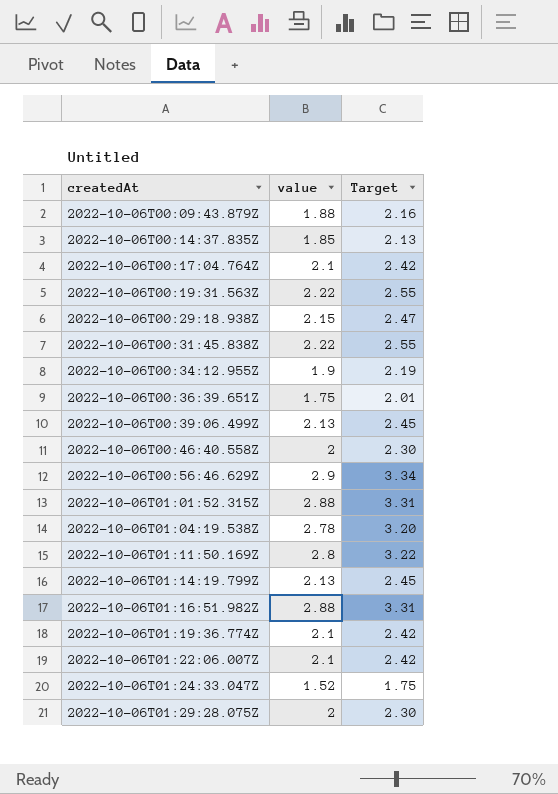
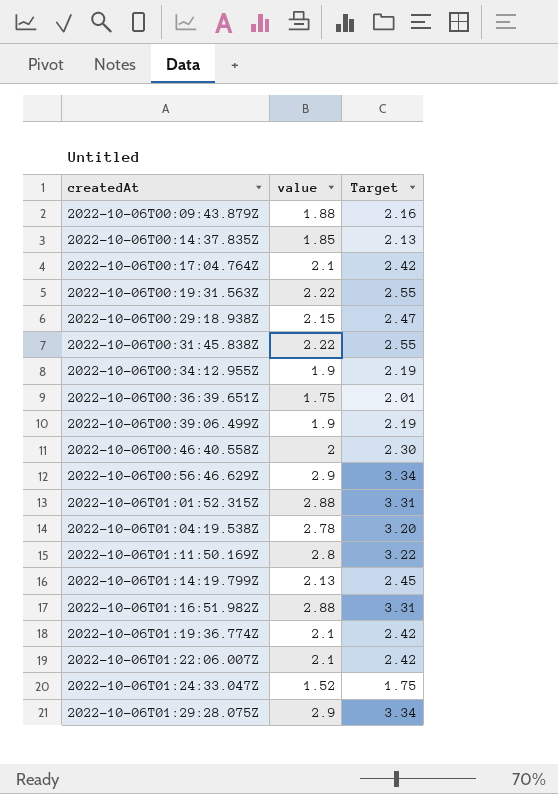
2022-10-06T00:39:06.499Z | value: 2.13 -> 1.9
2022-10-06T00:39:06.499Z | Target: 2.45 -> 2.19
2022-10-06T01:29:28.075Z | value: 2 -> 2.9
2022-10-06T01:29:28.075Z | Target: 2.30 -> 3.34

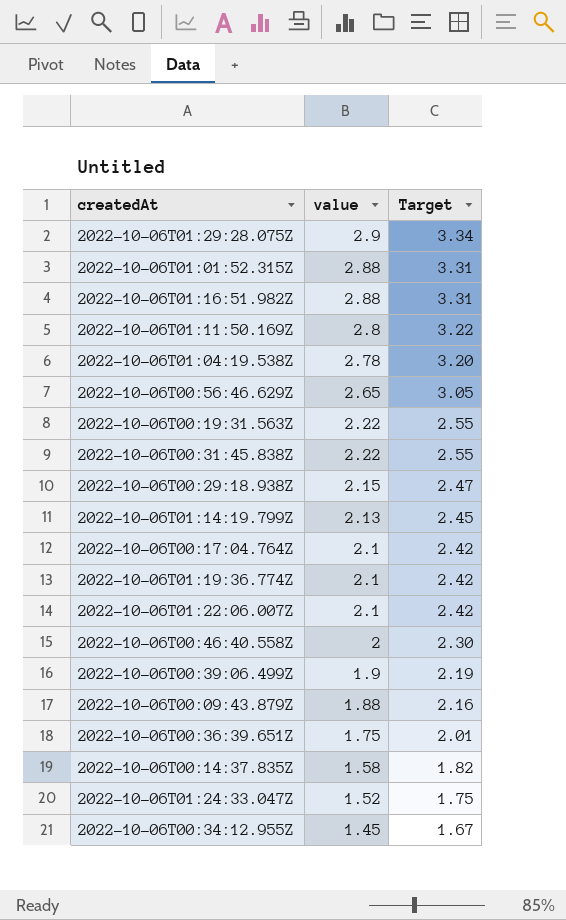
row order: createdAt ascending -> value descending
2022-10-06T00:56:46.629Z | value: 2.9 -> 2.65
2022-10-06T00:56:46.629Z | Target: 3.34 -> 3.05
2022-10-06T00:14:37.835Z | value: 1.85 -> 1.58
2022-10-06T00:14:37.835Z | Target: 2.13 -> 1.82
2022-10-06T00:34:12.955Z | value: 1.9 -> 1.45
2022-10-06T00:34:12.955Z | Target: 2.19 -> 1.67

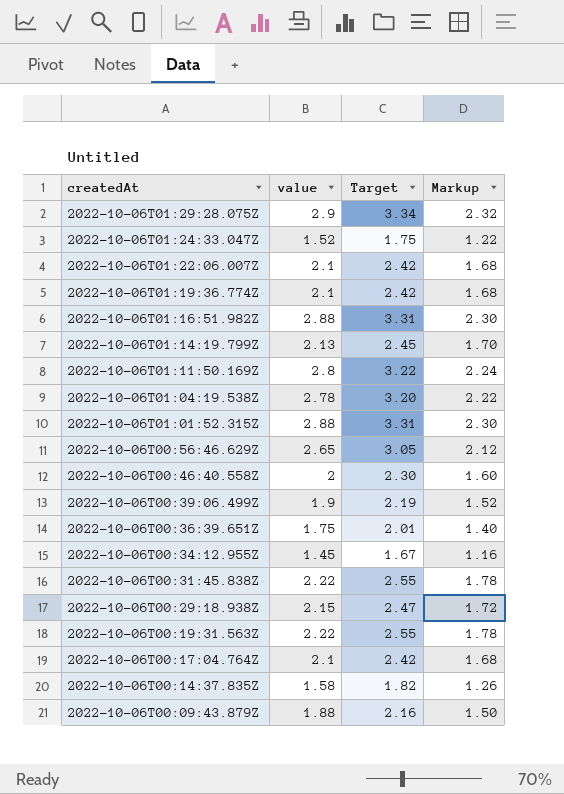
row order: value descending -> createdAt descending
column Markup | formula: none -> [value] * 0.8

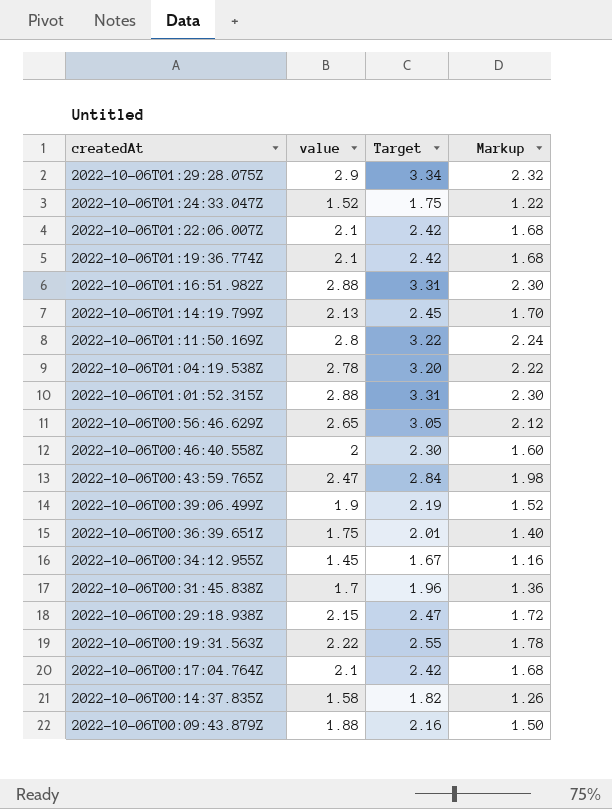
row 2022-10-06T00:43:59.765Z: none -> 2.47 | 2.84 | 1.98
2022-10-06T00:31:45.838Z | value: 2.22 -> 1.7
2022-10-06T00:31:45.838Z | Target: 2.55 -> 1.96
2022-10-06T00:31:45.838Z | Markup: 1.78 -> 1.36

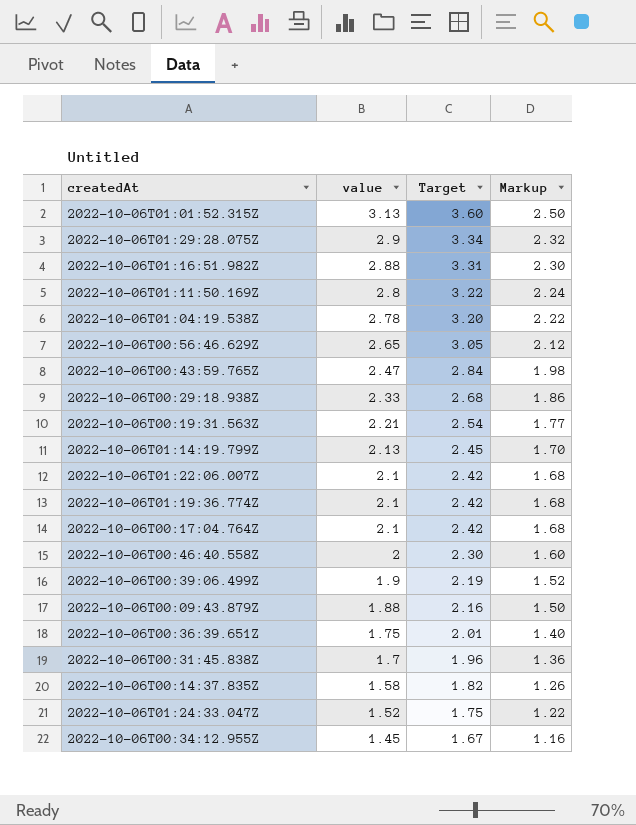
row order: createdAt descending -> value descending
2022-10-06T01:01:52.315Z | value: 2.88 -> 3.13
2022-10-06T01:01:52.315Z | Target: 3.31 -> 3.60
2022-10-06T01:01:52.315Z | Markup: 2.30 -> 2.50
2022-10-06T00:29:18.938Z | value: 2.15 -> 2.33
2022-10-06T00:29:18.938Z | Target: 2.47 -> 2.68
2022-10-06T00:29:18.938Z | Markup: 1.72 -> 1.86
2022-10-06T00:19:31.563Z | value: 2.22 -> 2.21
2022-10-06T00:19:31.563Z | Target: 2.55 -> 2.54
2022-10-06T00:19:31.563Z | Markup: 1.78 -> 1.77

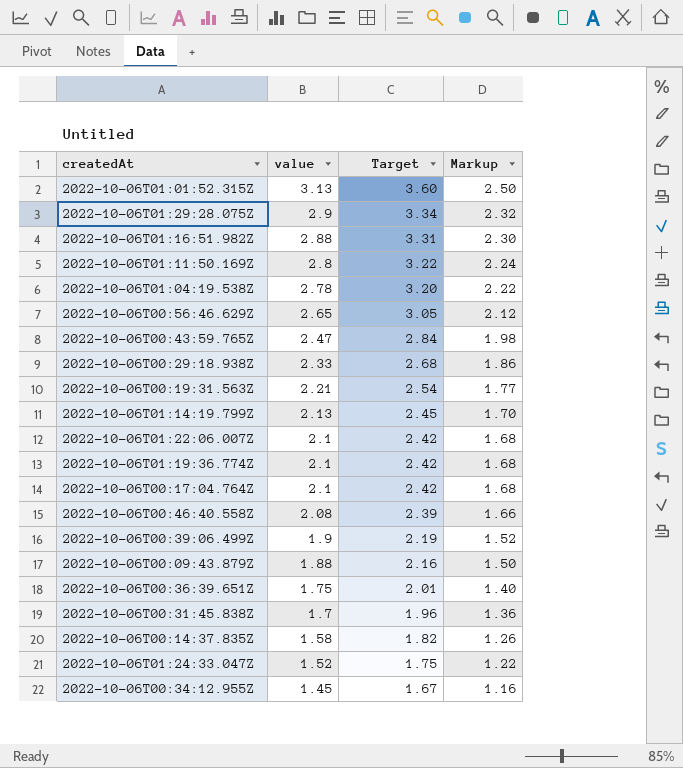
2022-10-06T00:46:40.558Z | value: 2 -> 2.08
2022-10-06T00:46:40.558Z | Target: 2.30 -> 2.39
2022-10-06T00:46:40.558Z | Markup: 1.60 -> 1.66

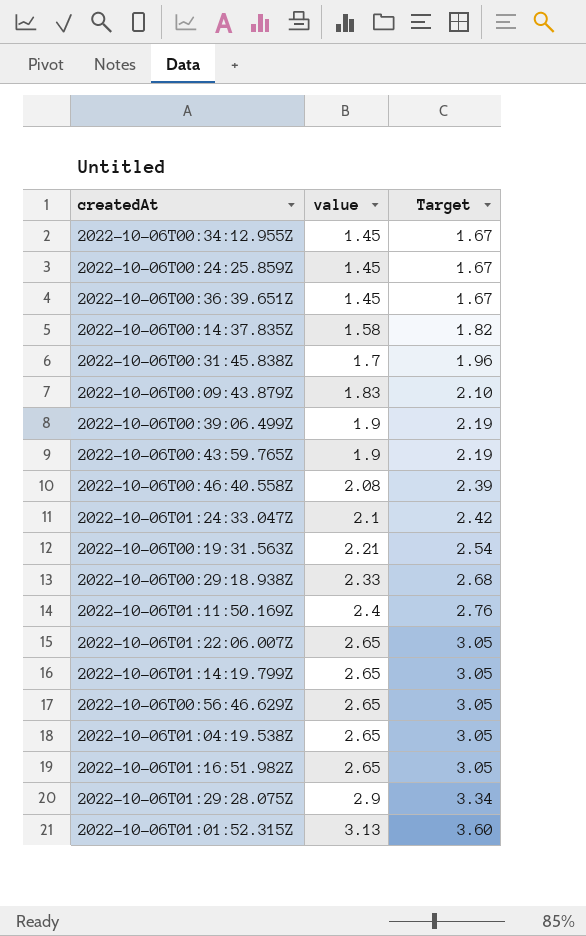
row order: value descending -> value ascending
column Markup | formula: [value] * 0.8 -> none
row 2022-10-06T01:19:36.774Z: 2.1 | 2.42 | 1.68 -> none
row 2022-10-06T00:17:04.764Z: 2.1 | 2.42 | 1.68 -> none
row 2022-10-06T00:24:25.859Z: none -> 1.45 | 1.67
2022-10-06T00:36:39.651Z | value: 1.75 -> 1.45
2022-10-06T00:36:39.651Z | Target: 2.01 -> 1.67
2022-10-06T00:09:43.879Z | value: 1.88 -> 1.83
2022-10-06T00:09:43.879Z | Target: 2.16 -> 2.10
2022-10-06T00:43:59.765Z | value: 2.47 -> 1.9
2022-10-06T00:43:59.765Z | Target: 2.84 -> 2.19
2022-10-06T01:24:33.047Z | value: 1.52 -> 2.1
2022-10-06T01:24:33.047Z | Target: 1.75 -> 2.42
2022-10-06T01:11:50.169Z | value: 2.8 -> 2.4
2022-10-06T01:11:50.169Z | Target: 3.22 -> 2.76
2022-10-06T01:22:06.007Z | value: 2.1 -> 2.65
2022-10-06T01:22:06.007Z | Target: 2.42 -> 3.05
2022-10-06T01:14:19.799Z | value: 2.13 -> 2.65
2022-10-06T01:14:19.799Z | Target: 2.45 -> 3.05
2022-10-06T01:04:19.538Z | value: 2.78 -> 2.65
2022-10-06T01:04:19.538Z | Target: 3.20 -> 3.05
2022-10-06T01:16:51.982Z | value: 2.88 -> 2.65
2022-10-06T01:16:51.982Z | Target: 3.31 -> 3.05

